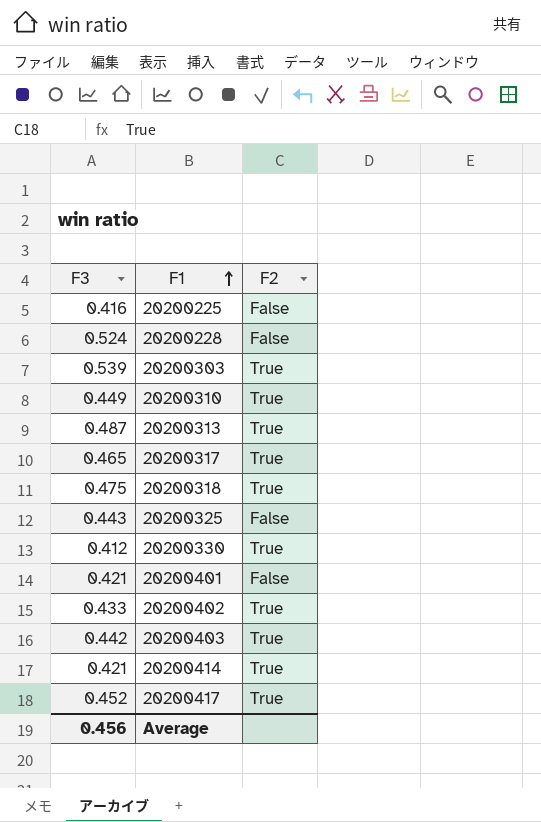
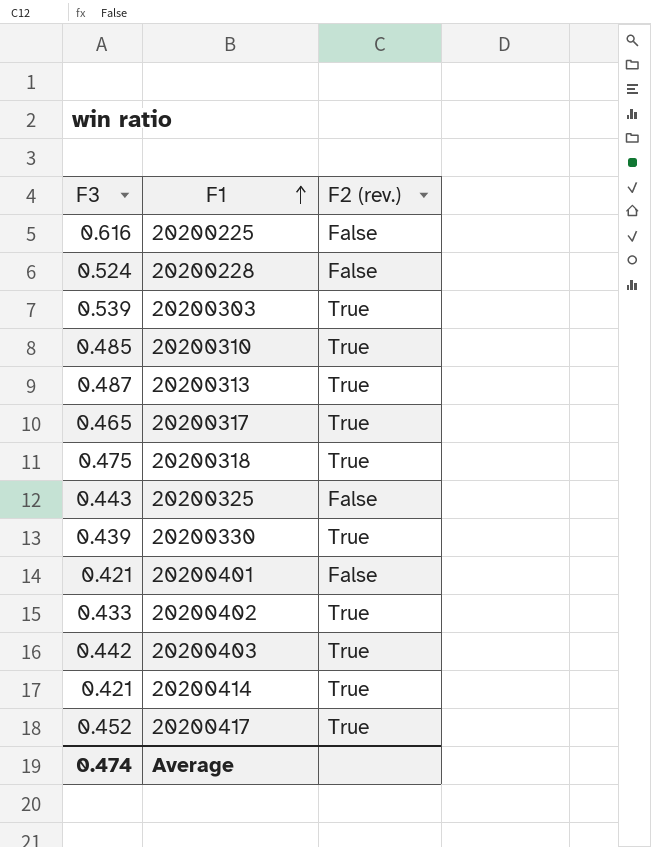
column name: F2 -> F2 (rev.)
20200225 | F3: 0.416 -> 0.616
20200310 | F3: 0.449 -> 0.485
20200330 | F3: 0.412 -> 0.439
Average | F3: 0.456 -> 0.474

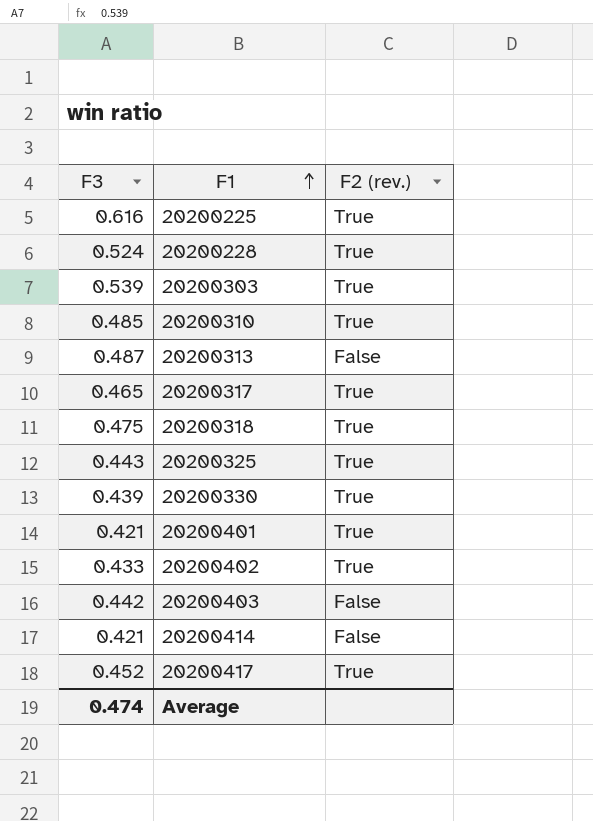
20200225 | F2 (rev.): False -> True
20200228 | F2 (rev.): False -> True
20200313 | F2 (rev.): True -> False
20200325 | F2 (rev.): False -> True
20200401 | F2 (rev.): False -> True
20200403 | F2 (rev.): True -> False
20200414 | F2 (rev.): True -> False

